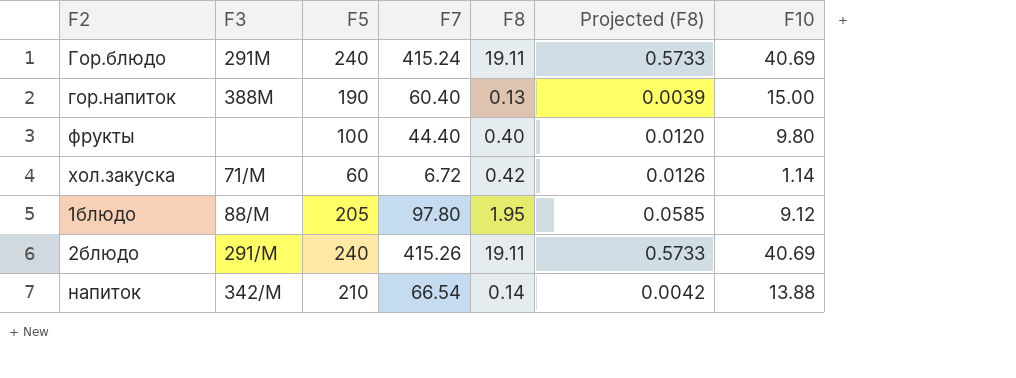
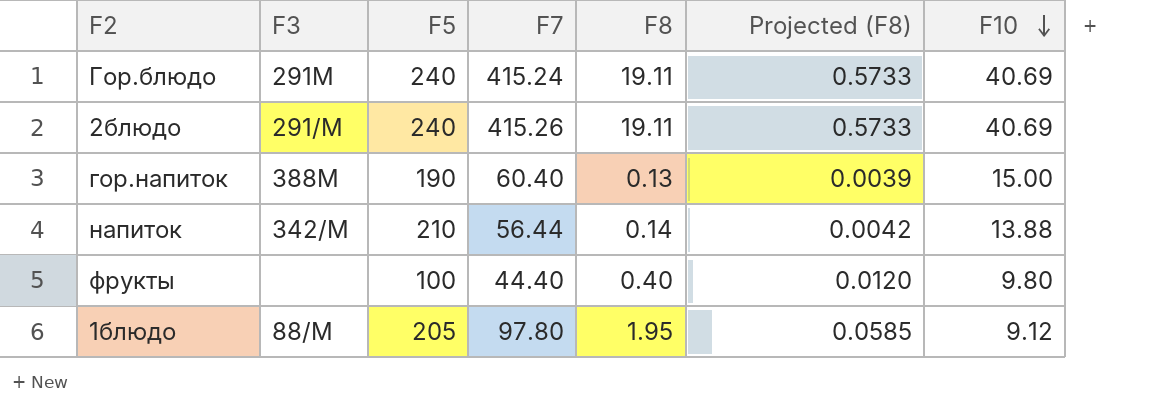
row order: none -> F10 descending
row хол.закуска: 71/М | 60 | 6.72 | 0.42 | 0.0126 | 1.14 -> none
напиток | F7: 66.54 -> 56.44

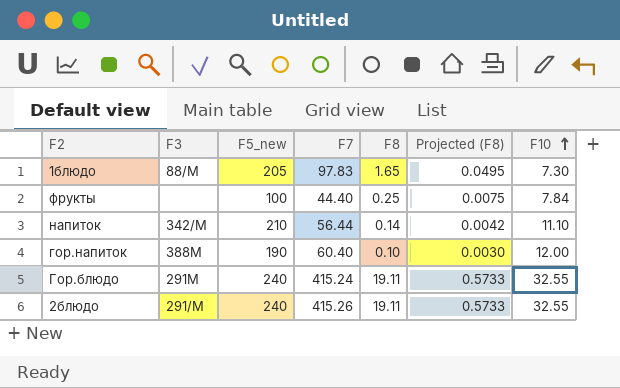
row order: F10 descending -> F10 ascending
column name: F5 -> F5_new
1блюдо | F7: 97.80 -> 97.83
1блюдо | F8: 1.95 -> 1.65
1блюдо | Projected (F8): 0.0585 -> 0.0495
1блюдо | F10: 9.12 -> 7.30
фрукты | F8: 0.40 -> 0.25
фрукты | Projected (F8): 0.0120 -> 0.0075
фрукты | F10: 9.80 -> 7.84
напиток | F10: 13.88 -> 11.10
гор.напиток | F8: 0.13 -> 0.10
гор.напиток | Projected (F8): 0.0039 -> 0.0030
гор.напиток | F10: 15.00 -> 12.00
Гор.блюдо | F10: 40.69 -> 32.55
2блюдо | F10: 40.69 -> 32.55

